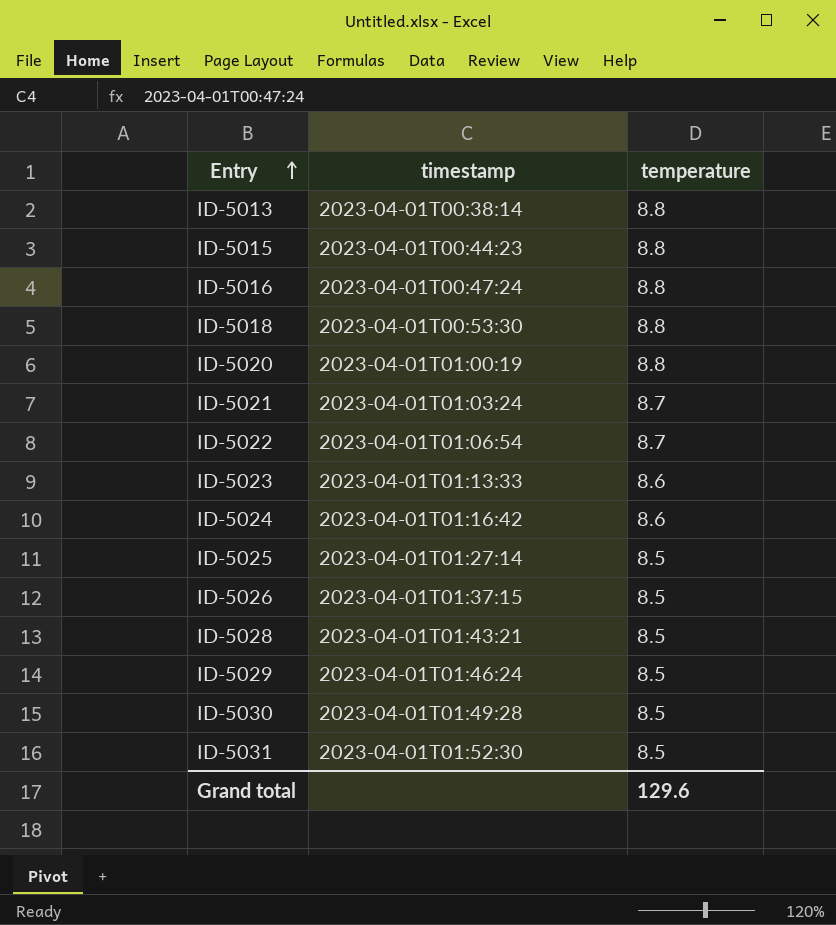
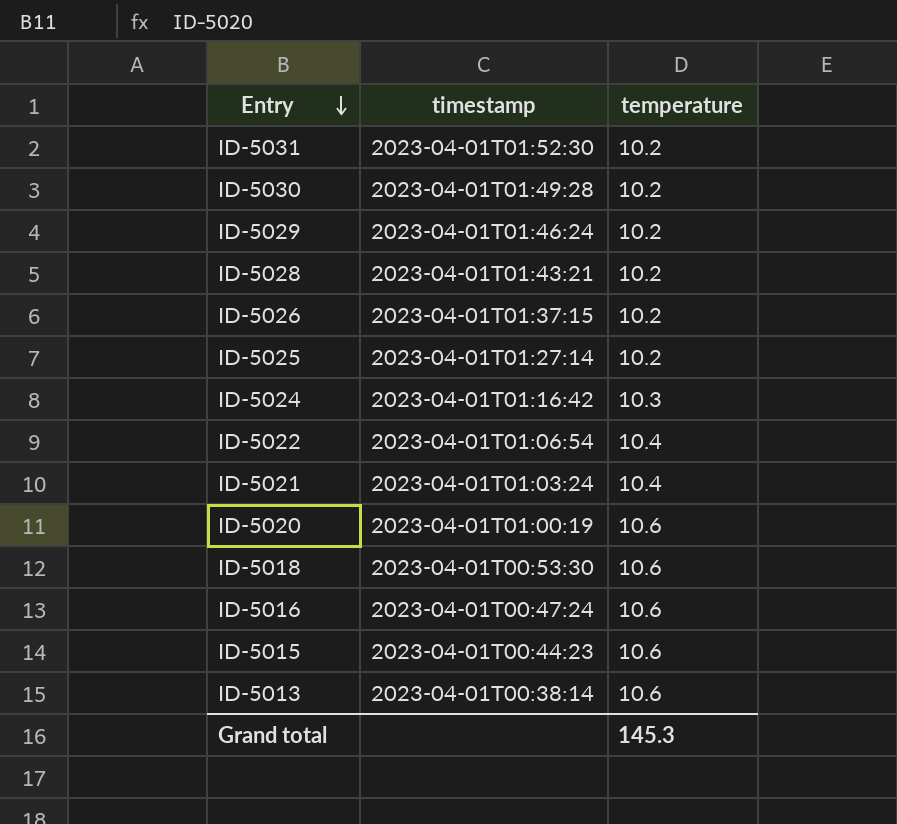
row order: Entry ascending -> Entry descending
row ID-5023: 2023-04-01T01:13:33 | 8.6 -> none
ID-5031 | temperature: 8.5 -> 10.2
ID-5030 | temperature: 8.5 -> 10.2
ID-5029 | temperature: 8.5 -> 10.2
ID-5028 | temperature: 8.5 -> 10.2
ID-5026 | temperature: 8.5 -> 10.2
ID-5025 | temperature: 8.5 -> 10.2
ID-5024 | temperature: 8.6 -> 10.3
ID-5022 | temperature: 8.7 -> 10.4
ID-5021 | temperature: 8.7 -> 10.4
ID-5020 | temperature: 8.8 -> 10.6
ID-5018 | temperature: 8.8 -> 10.6
ID-5016 | temperature: 8.8 -> 10.6
ID-5015 | temperature: 8.8 -> 10.6
ID-5013 | temperature: 8.8 -> 10.6
Grand total | temperature: 129.6 -> 145.3

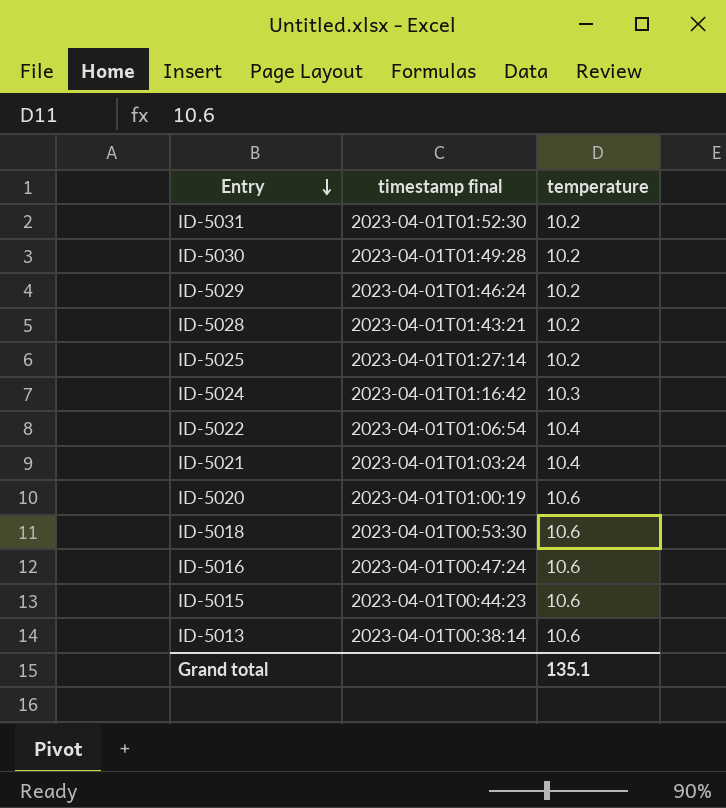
column name: timestamp -> timestamp final
row ID-5026: 2023-04-01T01:37:15 | 10.2 -> none
Grand total | temperature: 145.3 -> 135.1

